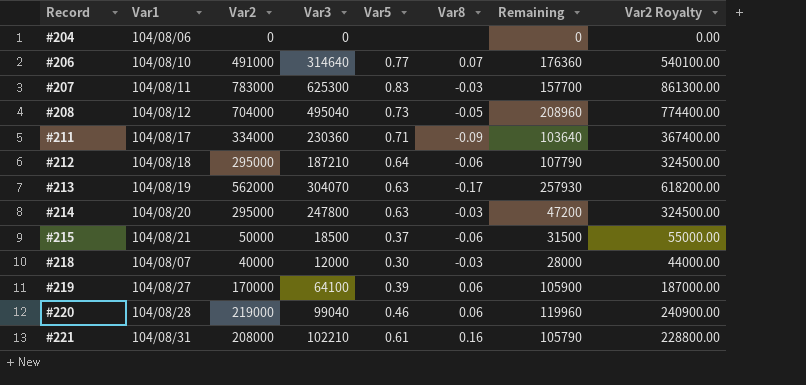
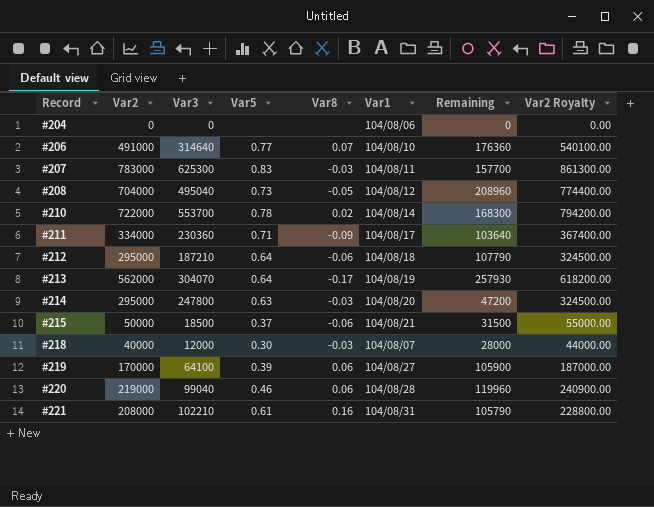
column Var1 | position: 2 -> 6
row #210: none -> 722000 | 553700 | 0.78 | 0.02 | 104/08/14 | 168300 | 794200.00
#213 | Var5: 0.63 -> 0.64

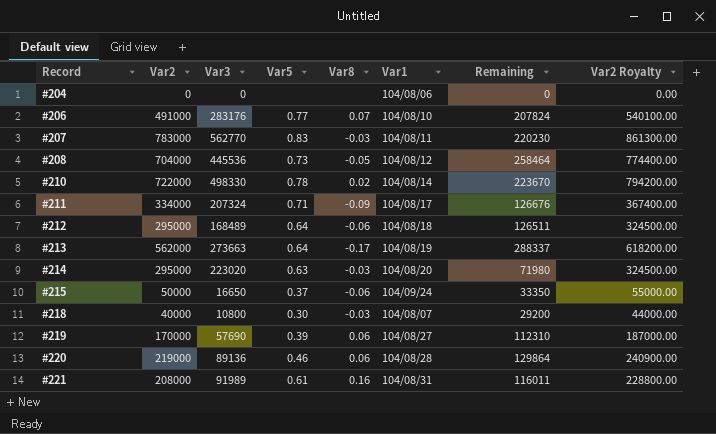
#206 | Var3: 314640 -> 283176
#206 | Remaining: 176360 -> 207824
#207 | Var3: 625300 -> 562770
#207 | Remaining: 157700 -> 220230
#208 | Var3: 495040 -> 445536
#208 | Remaining: 208960 -> 258464
#210 | Var3: 553700 -> 498330
#210 | Remaining: 168300 -> 223670
#211 | Var3: 230360 -> 207324
#211 | Remaining: 103640 -> 126676
#212 | Var3: 187210 -> 168489
#212 | Remaining: 107790 -> 126511
#213 | Var3: 304070 -> 273663
#213 | Remaining: 257930 -> 288337
#214 | Var3: 247800 -> 223020
#214 | Remaining: 47200 -> 71980
#215 | Var3: 18500 -> 16650
#215 | Var1: 104/08/21 -> 104/09/24
#215 | Remaining: 31500 -> 33350
#218 | Var3: 12000 -> 10800
#218 | Remaining: 28000 -> 29200
#219 | Var3: 64100 -> 57690
#219 | Remaining: 105900 -> 112310
#220 | Var3: 99040 -> 89136
#220 | Remaining: 119960 -> 129864
#221 | Var3: 102210 -> 91989
#221 | Remaining: 105790 -> 116011

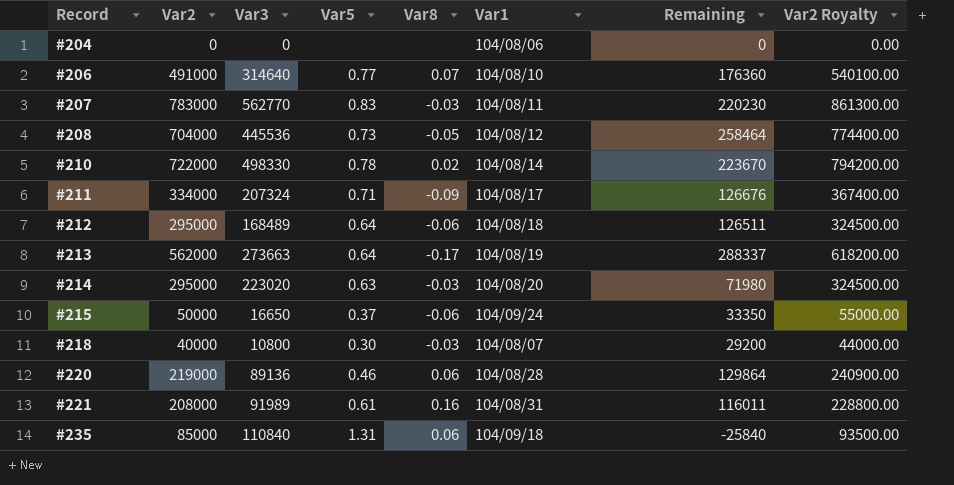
row #219: 170000 | 57690 | 0.39 | 0.06 | 104/08/27 | 112310 | 187000.00 -> none
#206 | Var3: 283176 -> 314640
#206 | Remaining: 207824 -> 176360
row #235: none -> 85000 | 110840 | 1.31 | 0.06 | 104/09/18 | -25840 | 93500.00

